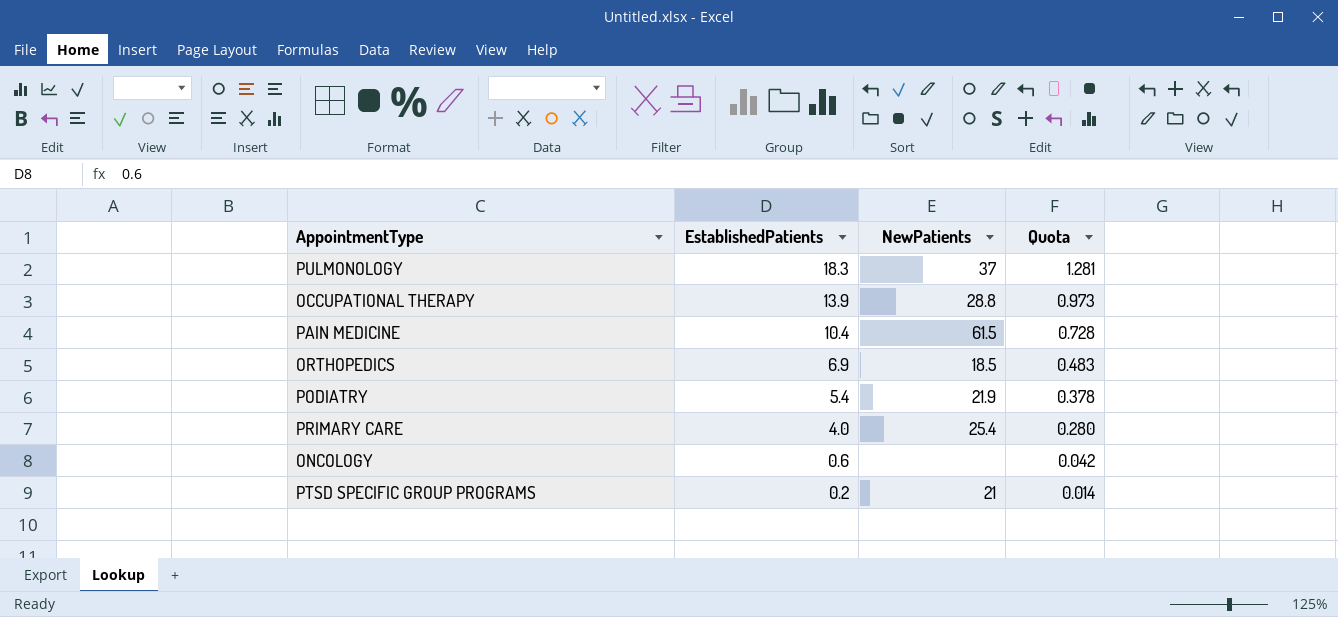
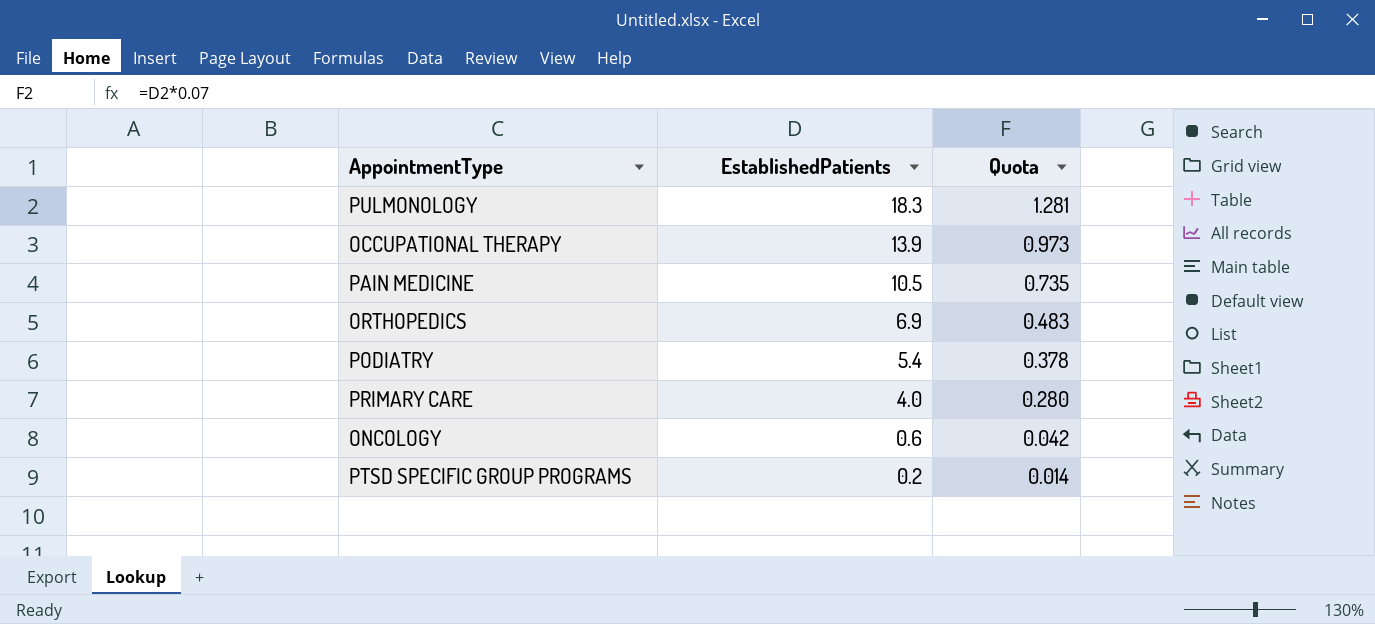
column NewPatients | position: 3 -> none
PAIN MEDICINE | EstablishedPatients: 10.4 -> 10.5
PAIN MEDICINE | Quota: 0.728 -> 0.735

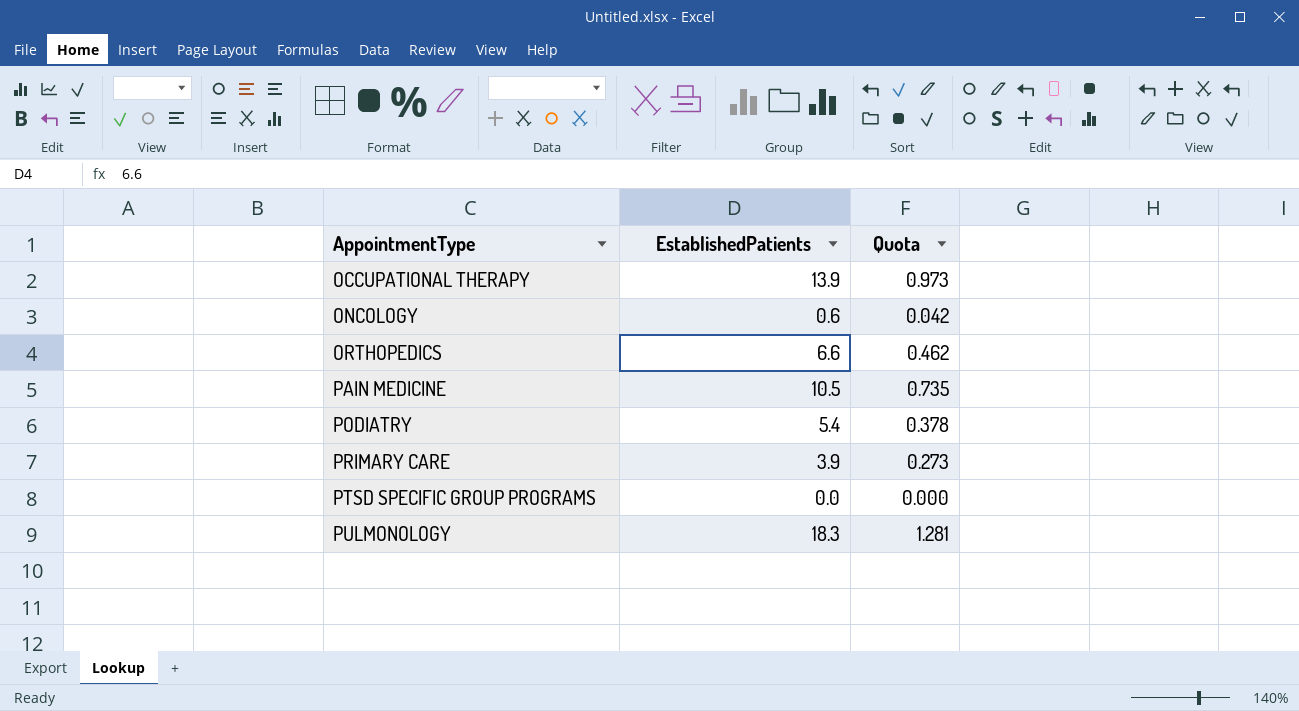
row order: EstablishedPatients descending -> AppointmentType ascending
ORTHOPEDICS | EstablishedPatients: 6.9 -> 6.6
ORTHOPEDICS | Quota: 0.483 -> 0.462
PRIMARY CARE | EstablishedPatients: 4.0 -> 3.9
PRIMARY CARE | Quota: 0.280 -> 0.273
PTSD SPECIFIC GROUP PROGRAMS | EstablishedPatients: 0.2 -> 0.0
PTSD SPECIFIC GROUP PROGRAMS | Quota: 0.014 -> 0.000

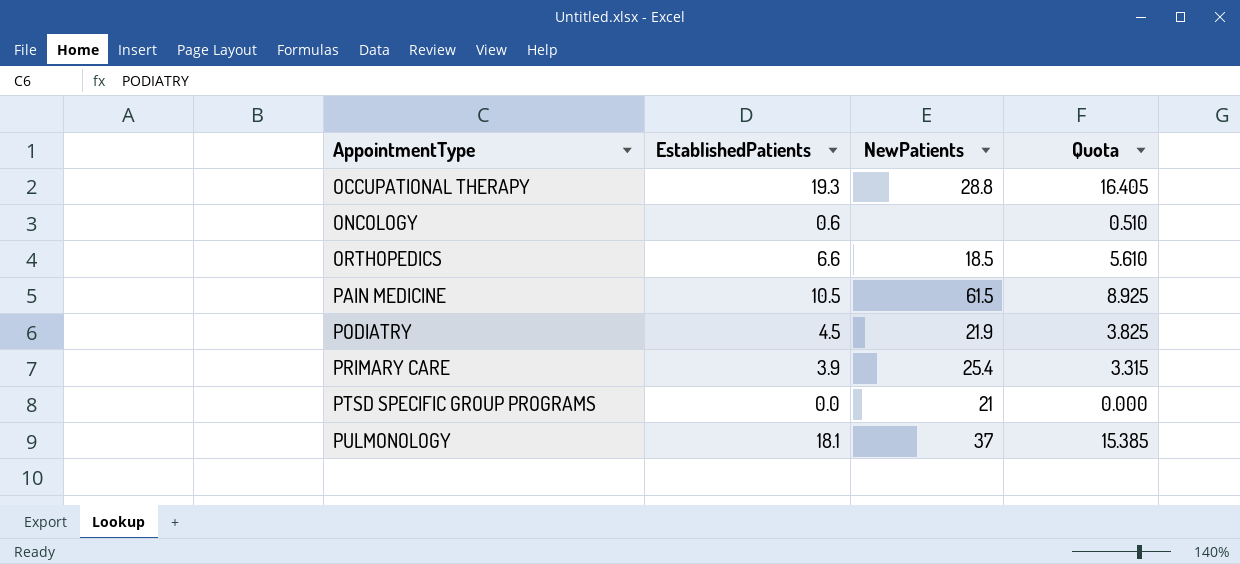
column NewPatients | position: none -> 3
column Quota | formula: [EstablishedPatients] * 0.07 -> [EstablishedPatients] * 0.85
OCCUPATIONAL THERAPY | EstablishedPatients: 13.9 -> 19.3
PODIATRY | EstablishedPatients: 5.4 -> 4.5
PULMONOLOGY | EstablishedPatients: 18.3 -> 18.1

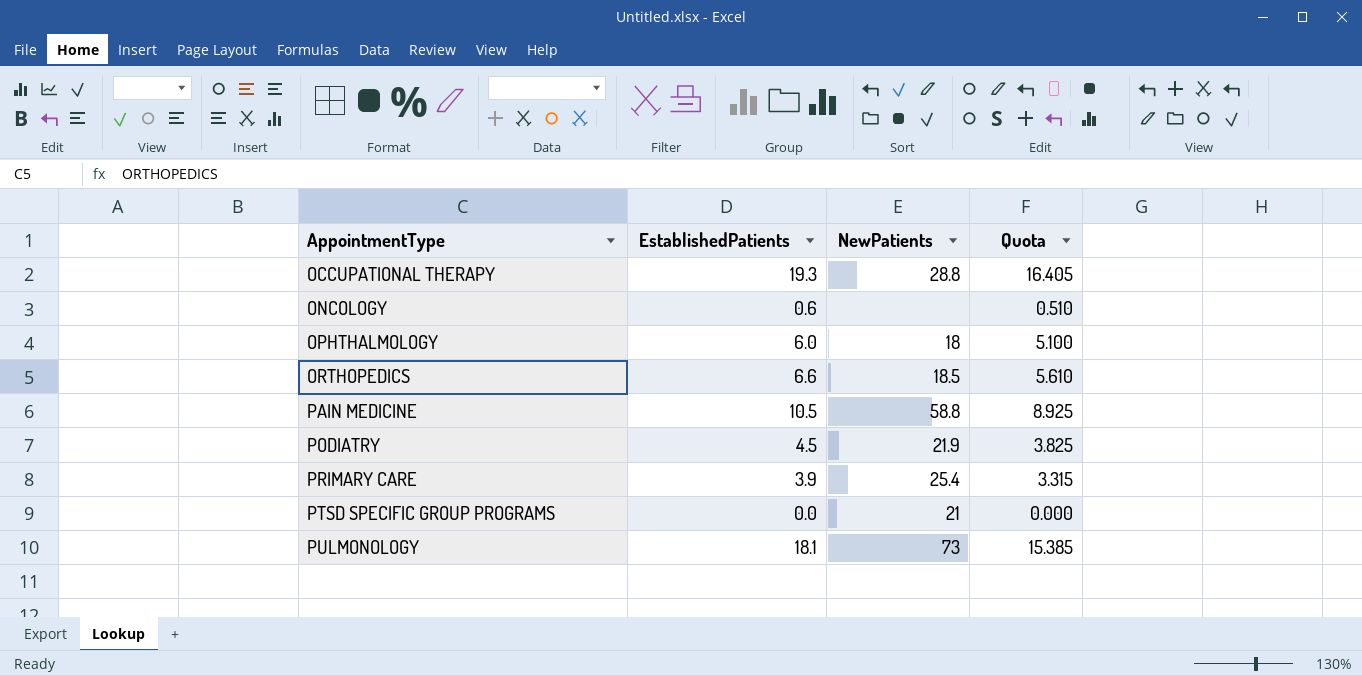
row OPHTHALMOLOGY: none -> 6.0 | 18 | 5.100
PAIN MEDICINE | NewPatients: 61.5 -> 58.8
PULMONOLOGY | NewPatients: 37 -> 73

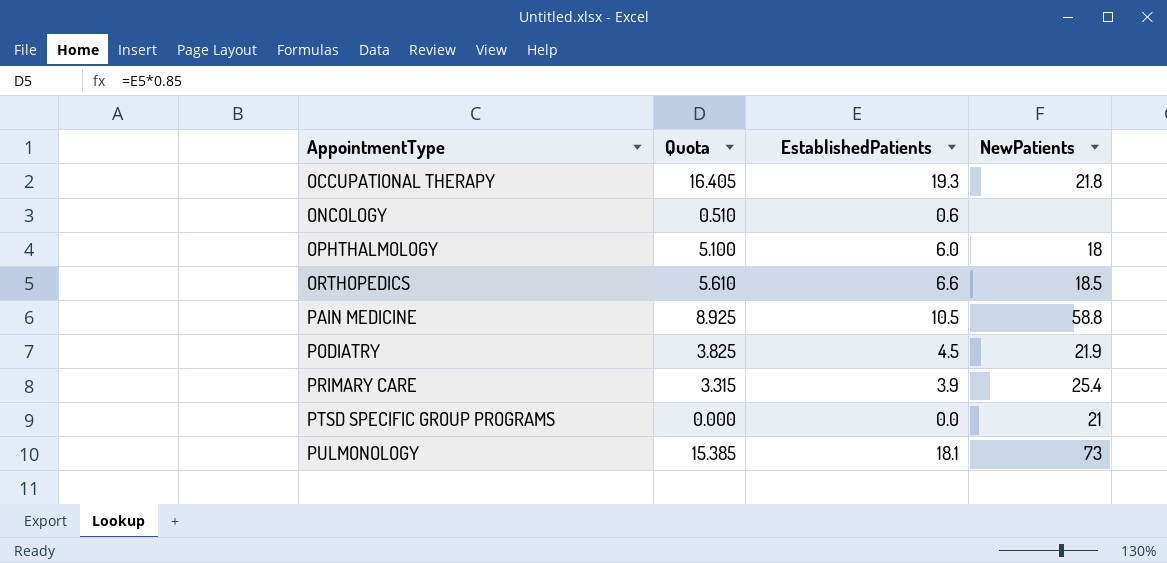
column Quota | position: 4 -> 2
OCCUPATIONAL THERAPY | NewPatients: 28.8 -> 21.8

